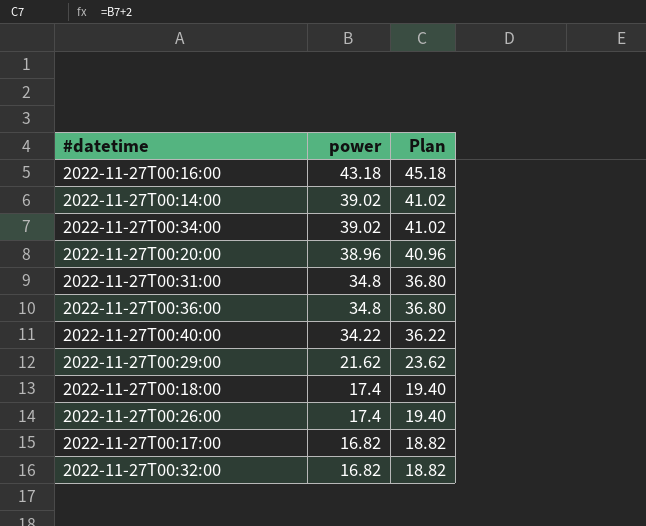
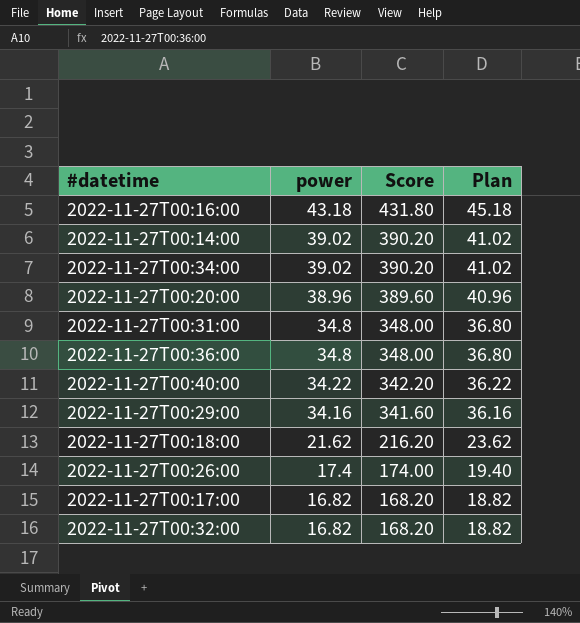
column Score | formula: none -> [power] * 10
2022-11-27T00:29:00 | power: 21.62 -> 34.16
2022-11-27T00:29:00 | Plan: 23.62 -> 36.16
2022-11-27T00:18:00 | power: 17.4 -> 21.62
2022-11-27T00:18:00 | Plan: 19.40 -> 23.62

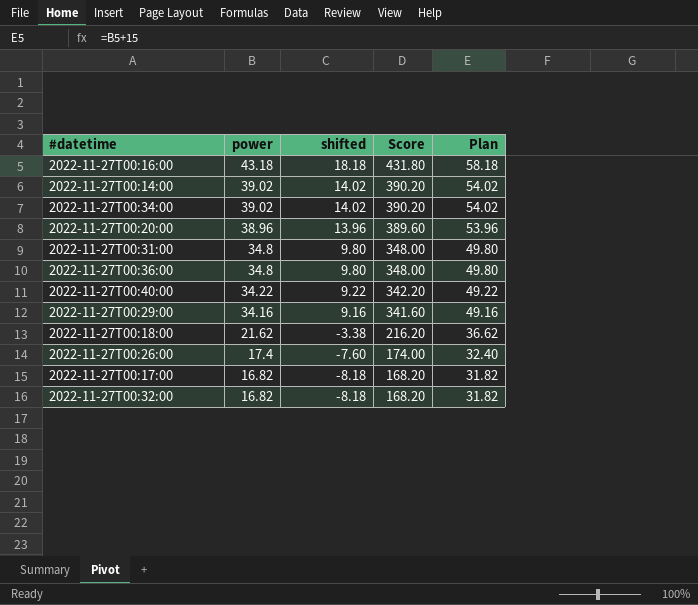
column shifted | formula: none -> [power] - 25
column Plan | formula: [power] + 2 -> [power] + 15

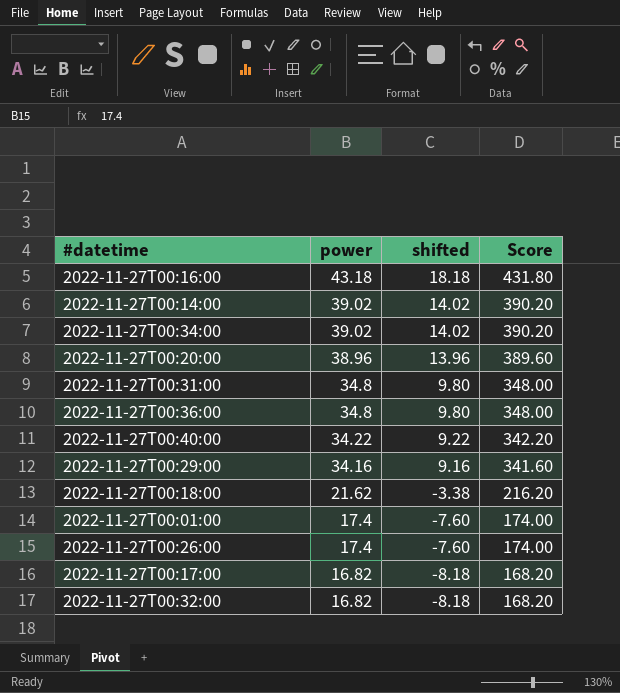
column Plan | formula: [power] + 15 -> none
row 2022-11-27T00:01:00: none -> 17.4 | -7.60 | 174.00

